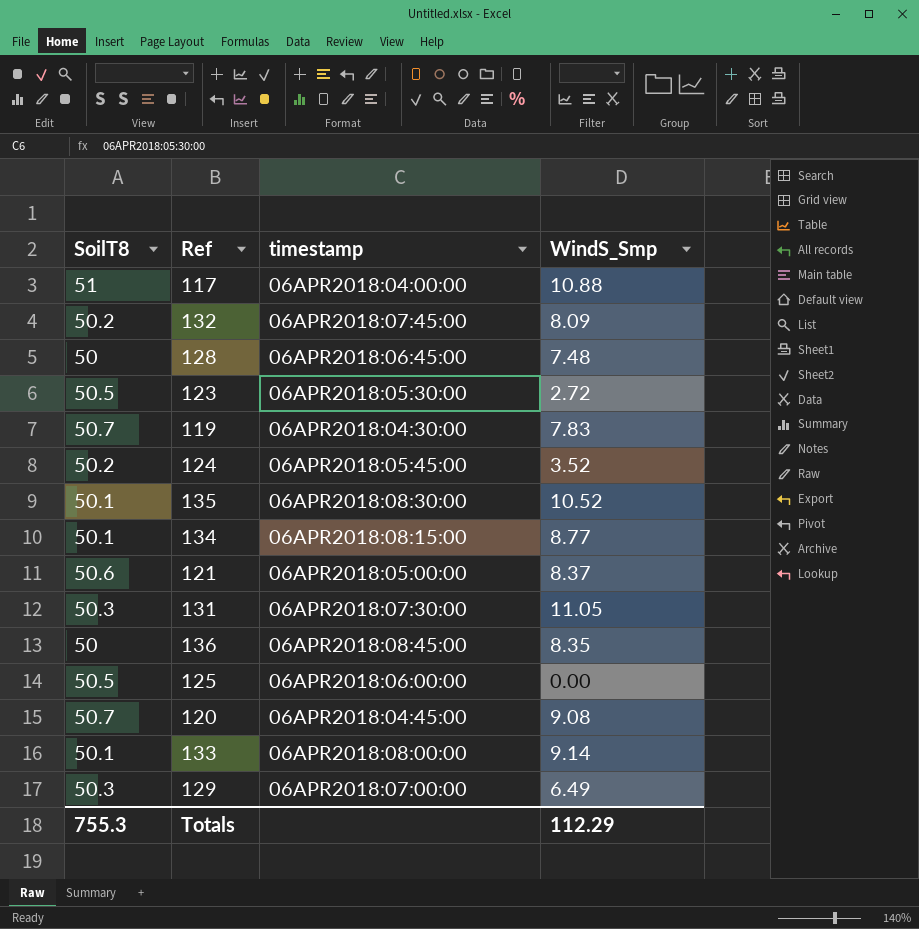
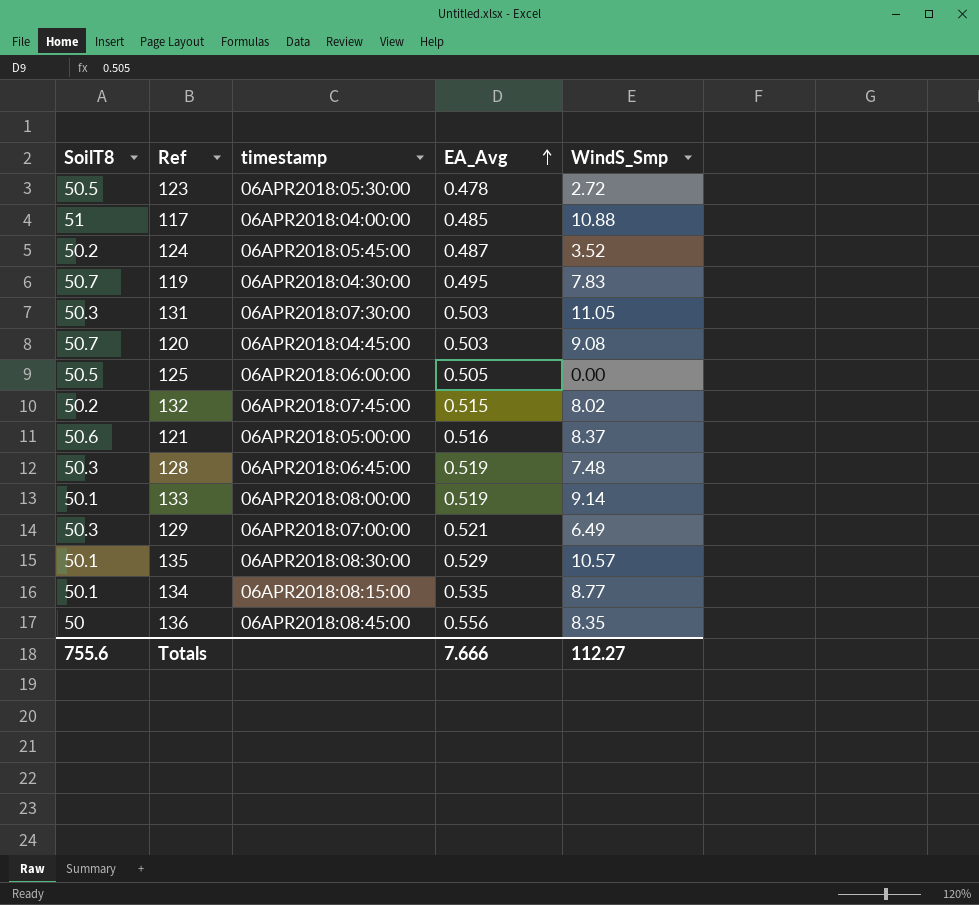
row order: none -> EA_Avg ascending
column EA_Avg | position: none -> 4
132 | WindS_Smp: 8.09 -> 8.02
128 | SoilT8: 50 -> 50.3
135 | WindS_Smp: 10.52 -> 10.57
Totals | SoilT8: 755.3 -> 755.6
Totals | WindS_Smp: 112.29 -> 112.27

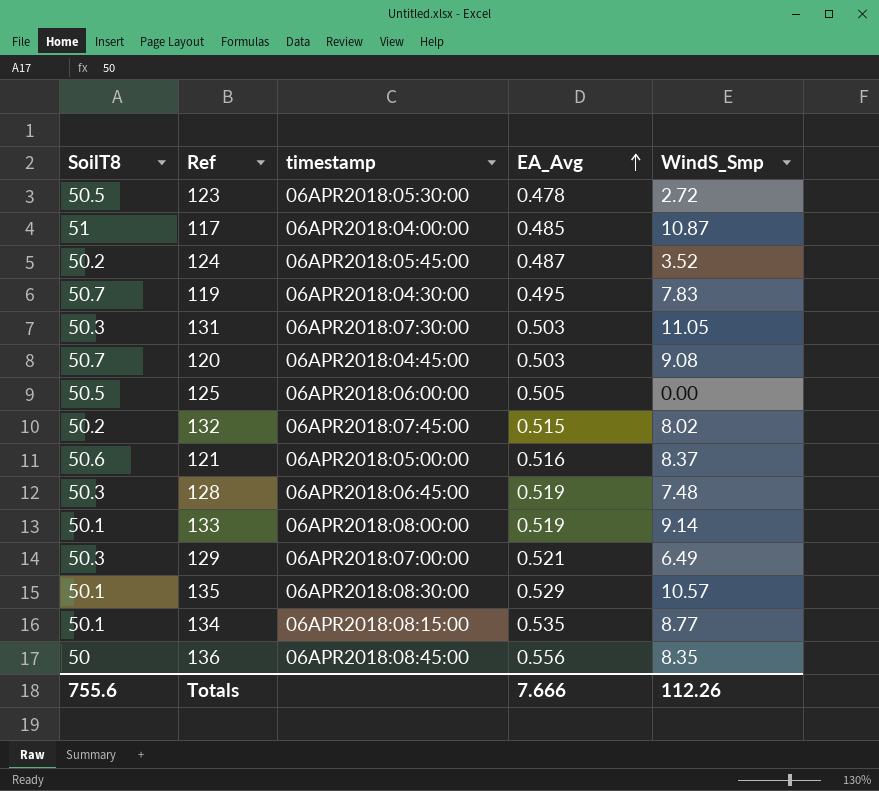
117 | WindS_Smp: 10.88 -> 10.87
Totals | WindS_Smp: 112.27 -> 112.26

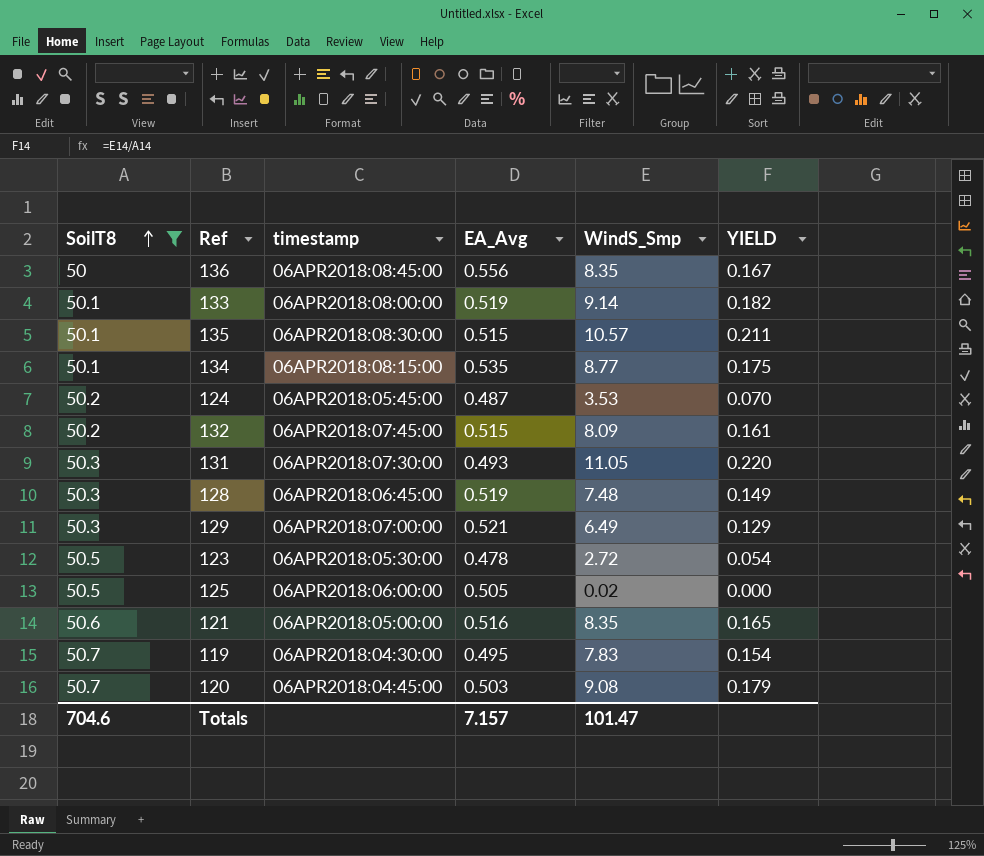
filter: none -> SoilT8 != 51
row order: EA_Avg ascending -> SoilT8 ascending
column YIELD | formula: none -> [WindS_Smp] / [SoilT8]
135 | EA_Avg: 0.529 -> 0.515
124 | WindS_Smp: 3.52 -> 3.53
132 | WindS_Smp: 8.02 -> 8.09
131 | EA_Avg: 0.503 -> 0.493
125 | WindS_Smp: 0.00 -> 0.02
121 | WindS_Smp: 8.37 -> 8.35
Totals | SoilT8: 755.6 -> 704.6
Totals | EA_Avg: 7.666 -> 7.157
Totals | WindS_Smp: 112.26 -> 101.47

